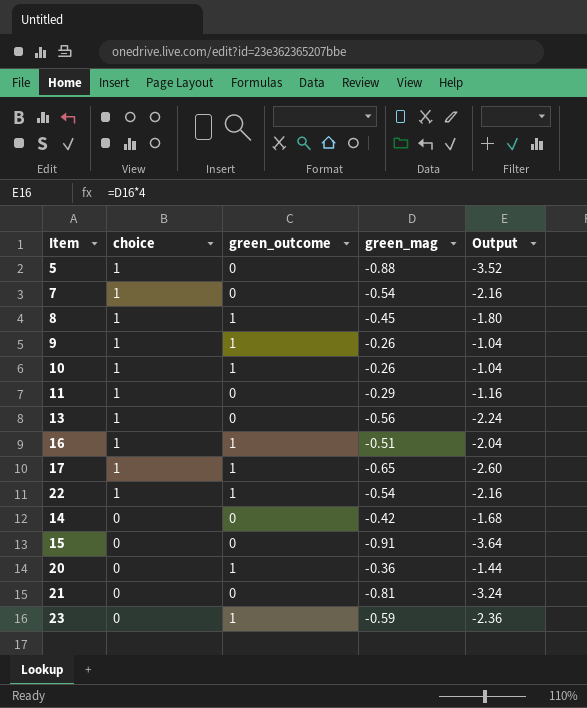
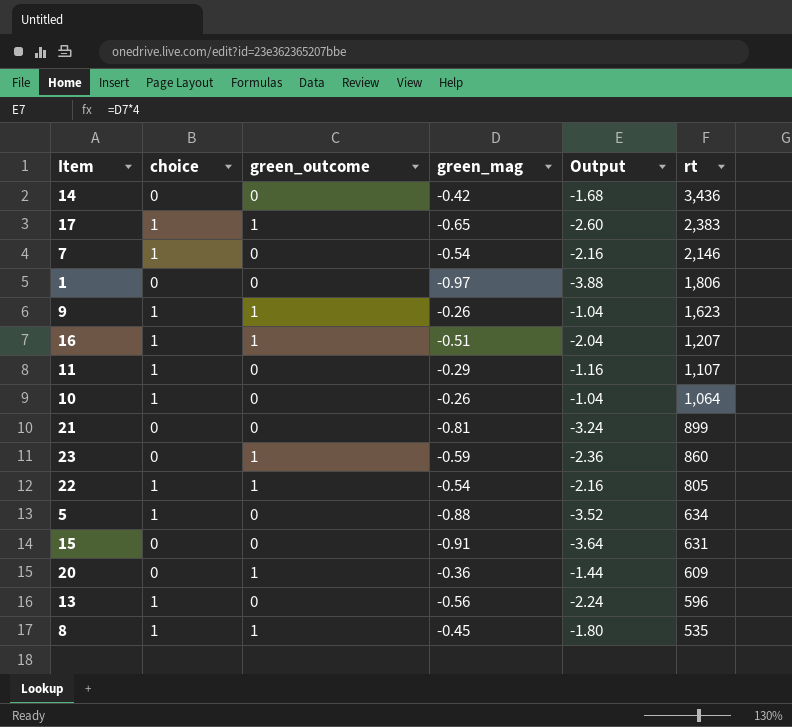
row order: choice descending -> rt descending
column rt | position: none -> 6
row 1: none -> 0 | 0 | -0.97 | -3.88 | 1,806
10 | green_outcome: 1 -> 0

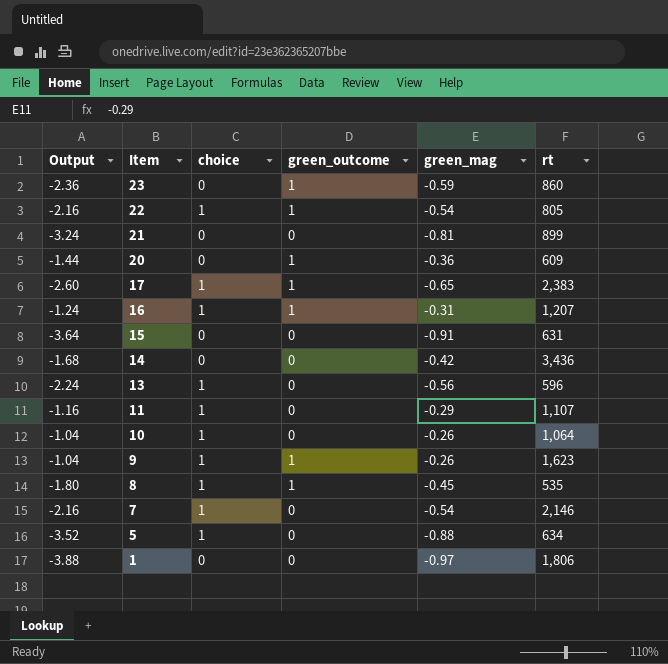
row order: rt descending -> Item descending
column Output | position: 5 -> 1
16 | Output: -2.04 -> -1.24
16 | green_mag: -0.51 -> -0.31

